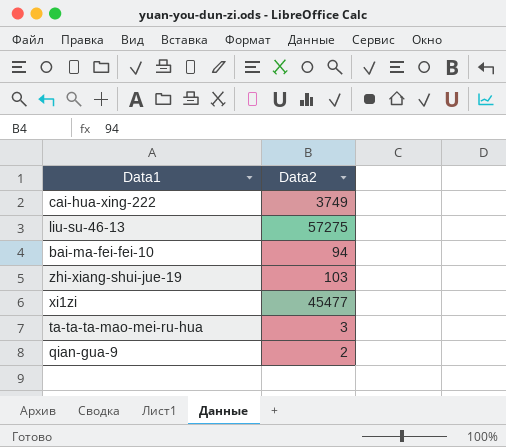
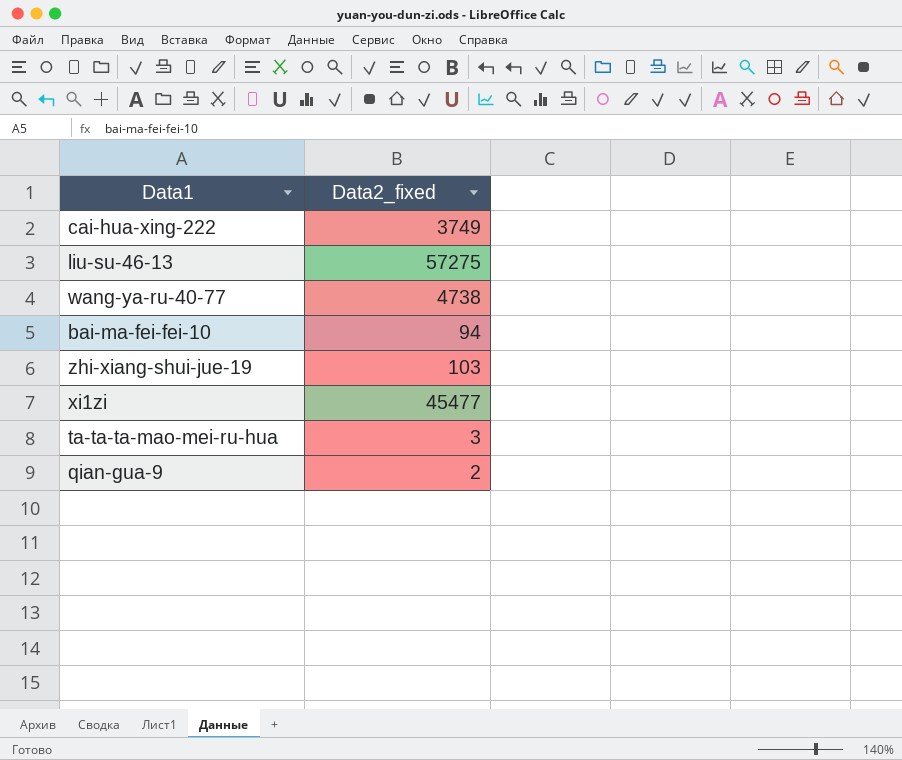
column name: Data2 -> Data2_fixed
row wang-ya-ru-40-77: none -> 4738

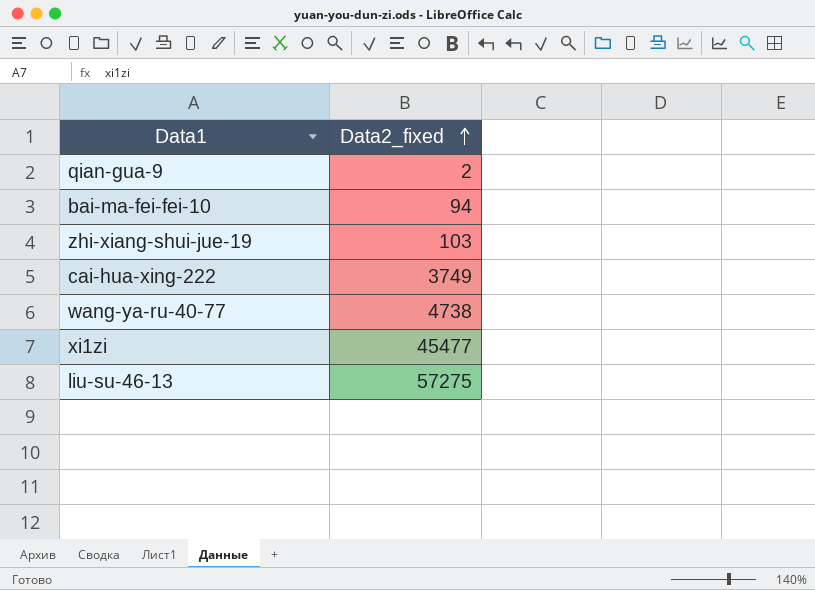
row order: none -> Data2_fixed ascending
row ta-ta-ta-mao-mei-ru-hua: 3 -> none

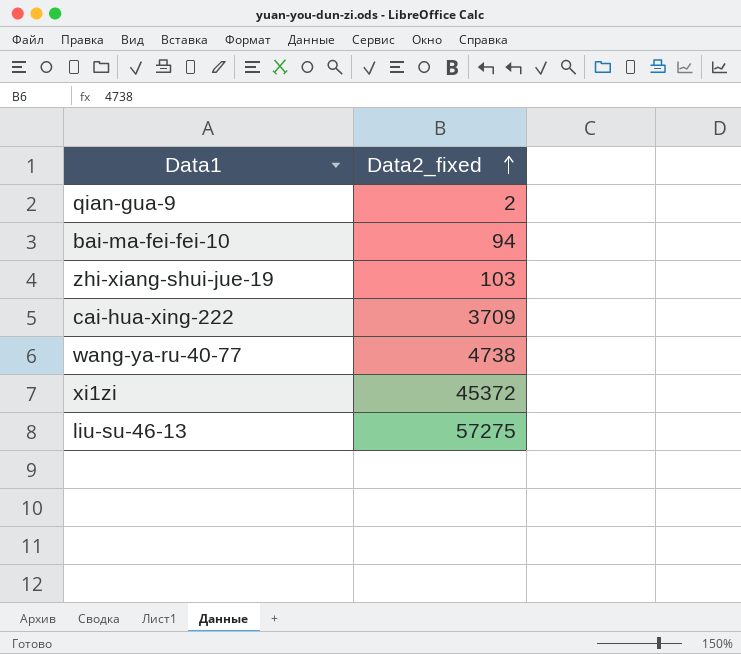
cai-hua-xing-222 | Data2_fixed: 3749 -> 3709
xi1zi | Data2_fixed: 45477 -> 45372

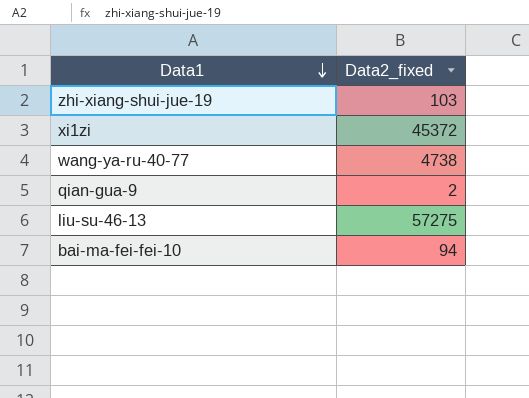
row order: Data2_fixed ascending -> Data1 descending
row cai-hua-xing-222: 3709 -> none

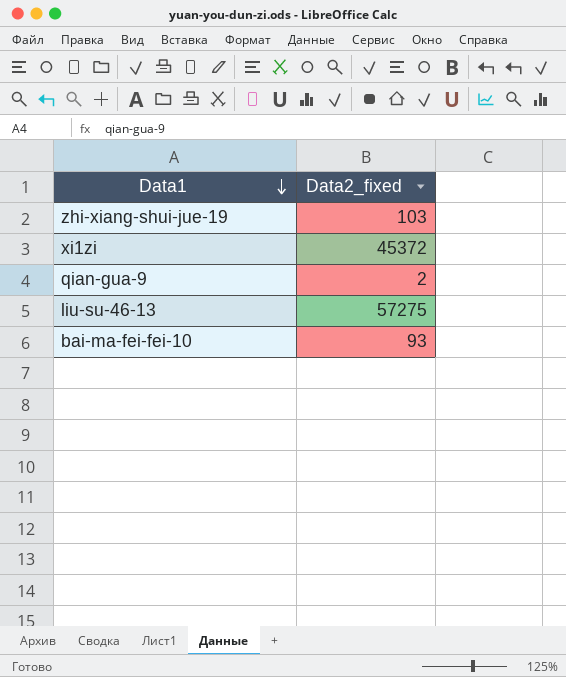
row wang-ya-ru-40-77: 4738 -> none
bai-ma-fei-fei-10 | Data2_fixed: 94 -> 93

